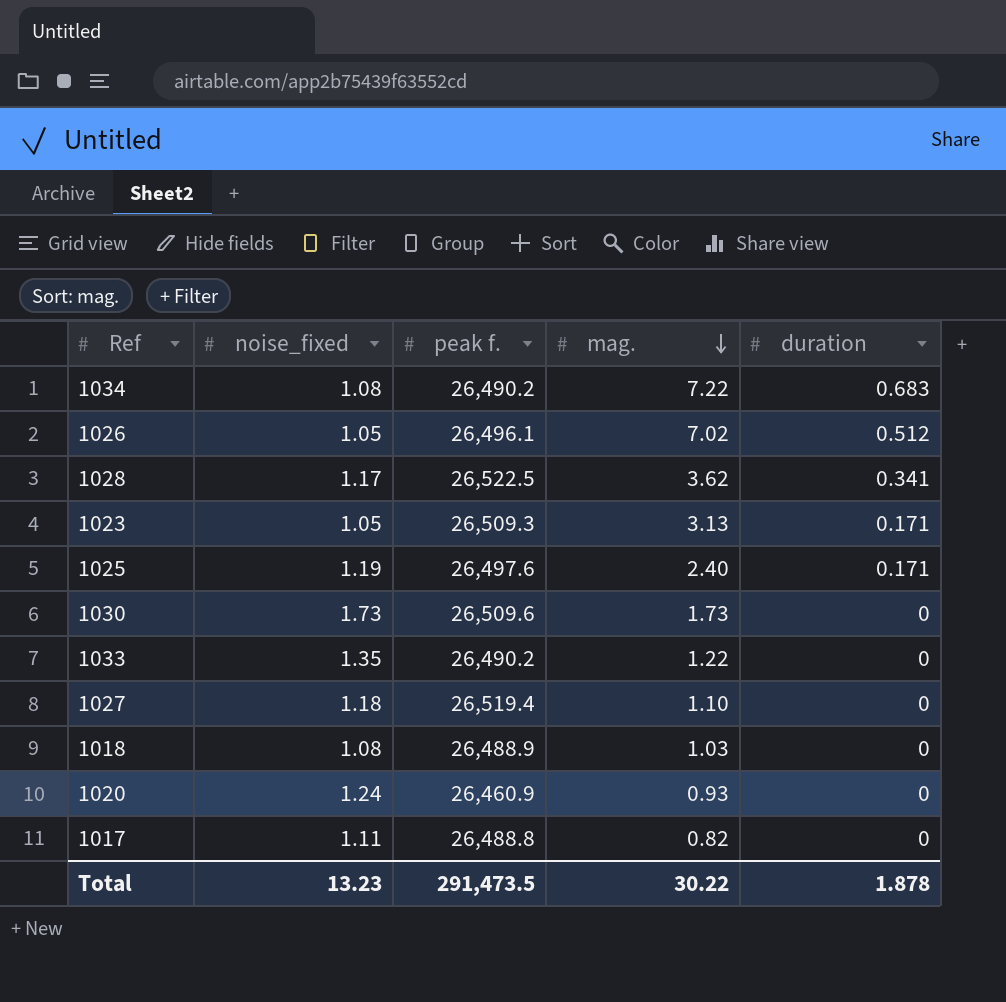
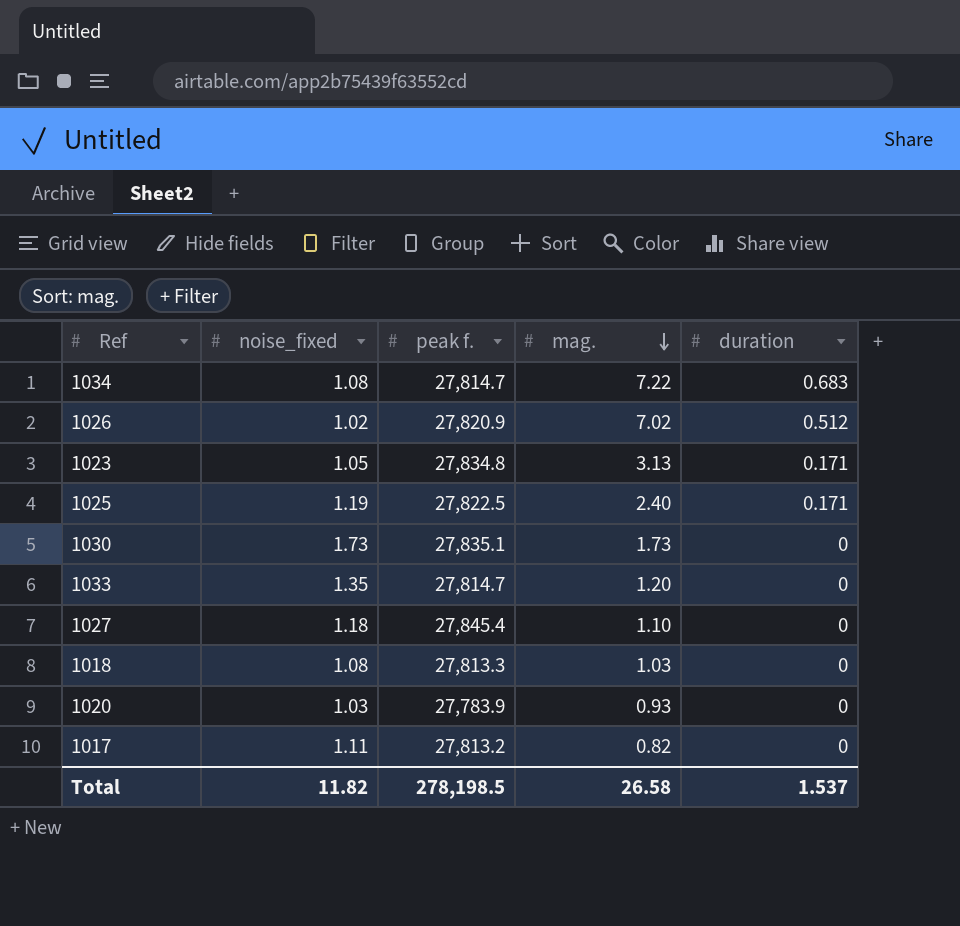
row 1028: 1.17 | 26,522.5 | 3.62 | 0.341 -> none
1034 | peak f.: 26,490.2 -> 27,814.7
1026 | noise_fixed: 1.05 -> 1.02
1026 | peak f.: 26,496.1 -> 27,820.9
1023 | peak f.: 26,509.3 -> 27,834.8
1025 | peak f.: 26,497.6 -> 27,822.5
1030 | peak f.: 26,509.6 -> 27,835.1
1033 | peak f.: 26,490.2 -> 27,814.7
1033 | mag.: 1.22 -> 1.20
1027 | peak f.: 26,519.4 -> 27,845.4
1018 | peak f.: 26,488.9 -> 27,813.3
1020 | noise_fixed: 1.24 -> 1.03
1020 | peak f.: 26,460.9 -> 27,783.9
1017 | peak f.: 26,488.8 -> 27,813.2
Total | noise_fixed: 13.23 -> 11.82
Total | peak f.: 291,473.5 -> 278,198.5
Total | mag.: 30.22 -> 26.58
Total | duration: 1.878 -> 1.537

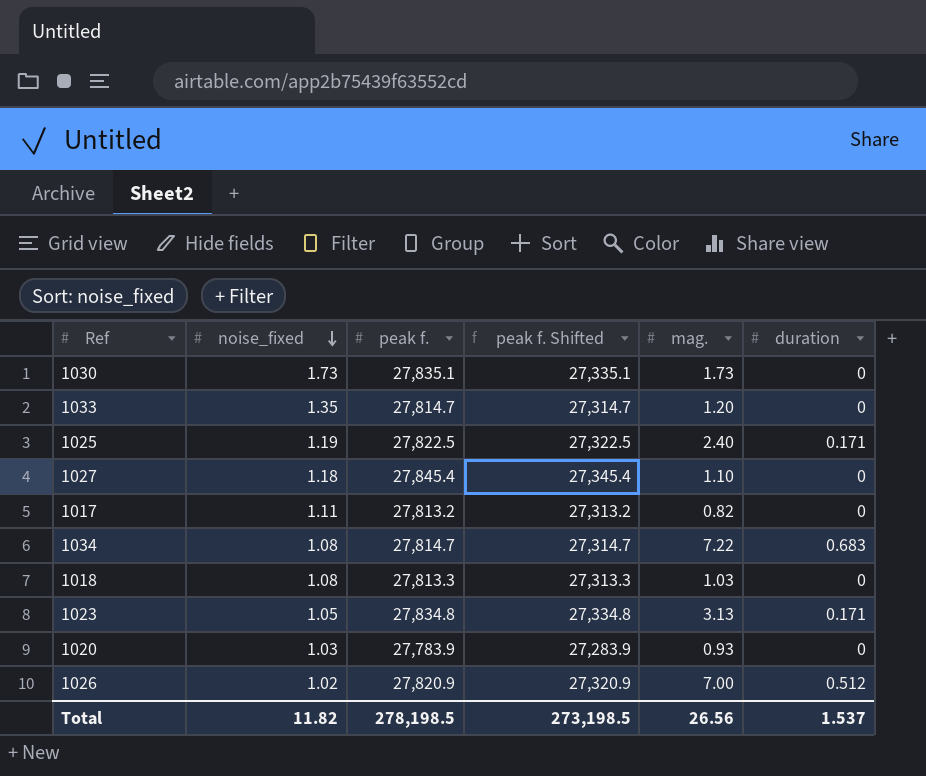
row order: mag. descending -> noise_fixed descending
column peak f. Shifted | formula: none -> [peak f.] - 500
1026 | mag.: 7.02 -> 7.00
Total | mag.: 26.58 -> 26.56

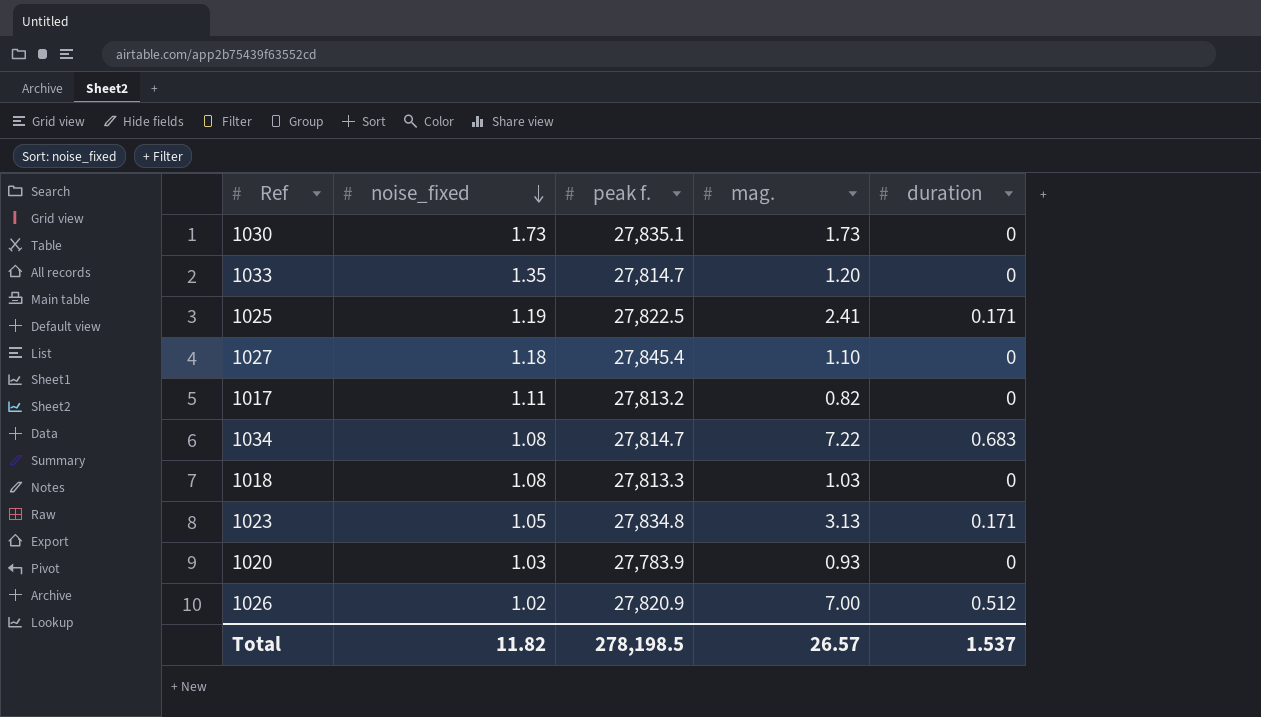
column peak f. Shifted | formula: [peak f.] - 500 -> none
1025 | mag.: 2.40 -> 2.41
Total | mag.: 26.56 -> 26.57

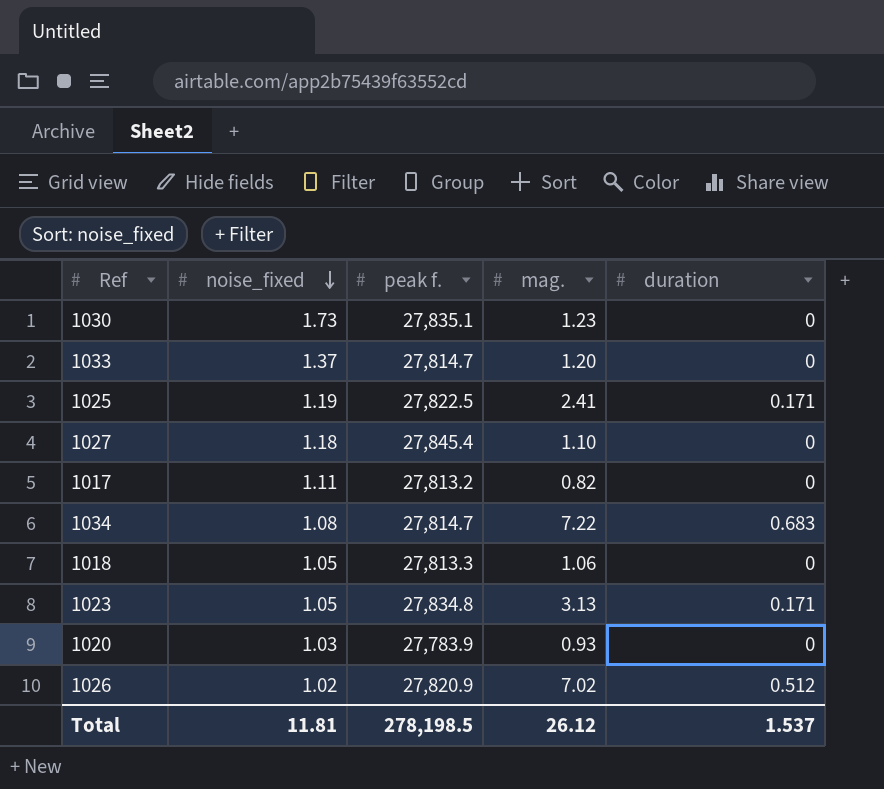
1030 | mag.: 1.73 -> 1.23
1033 | noise_fixed: 1.35 -> 1.37
1018 | noise_fixed: 1.08 -> 1.05
1018 | mag.: 1.03 -> 1.06
1026 | mag.: 7.00 -> 7.02
Total | noise_fixed: 11.82 -> 11.81
Total | mag.: 26.57 -> 26.12

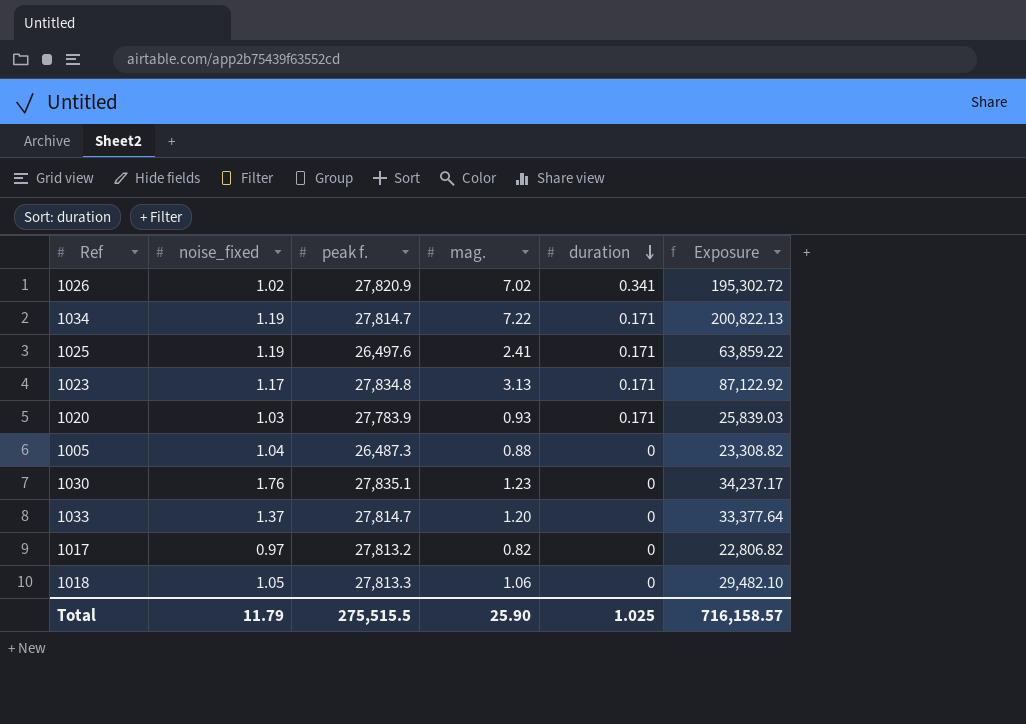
row order: noise_fixed descending -> duration descending
column Exposure | formula: none -> [peak f.] * [mag.]
row 1027: 1.18 | 27,845.4 | 1.10 | 0 -> none
1026 | duration: 0.512 -> 0.341
1034 | noise_fixed: 1.08 -> 1.19
1034 | duration: 0.683 -> 0.171
1025 | peak f.: 27,822.5 -> 26,497.6
1023 | noise_fixed: 1.05 -> 1.17
1020 | duration: 0 -> 0.171
row 1005: none -> 1.04 | 26,487.3 | 0.88 | 0 | 23,308.82
1030 | noise_fixed: 1.73 -> 1.76
1017 | noise_fixed: 1.11 -> 0.97
Total | noise_fixed: 11.81 -> 11.79
Total | peak f.: 278,198.5 -> 275,515.5
Total | mag.: 26.12 -> 25.90
Total | duration: 1.537 -> 1.025

